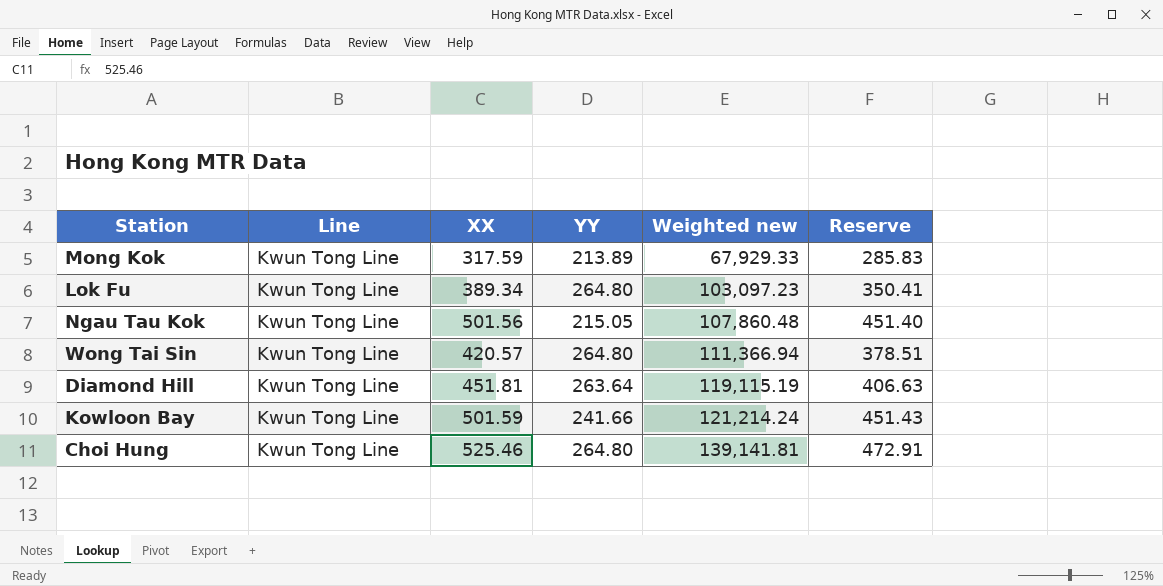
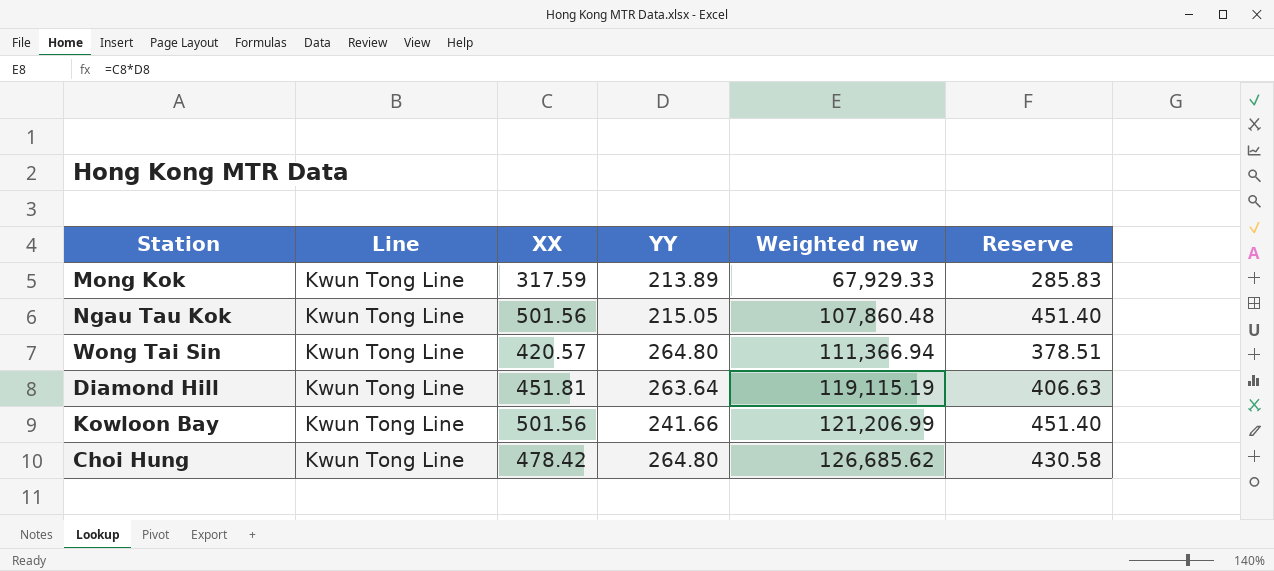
row Lok Fu: Kwun Tong Line | 389.34 | 264.80 | 103,097.23 | 350.41 -> none
Kowloon Bay | XX: 501.59 -> 501.56
Kowloon Bay | Weighted new: 121,214.24 -> 121,206.99
Kowloon Bay | Reserve: 451.43 -> 451.40
Choi Hung | XX: 525.46 -> 478.42
Choi Hung | Weighted new: 139,141.81 -> 126,685.62
Choi Hung | Reserve: 472.91 -> 430.58

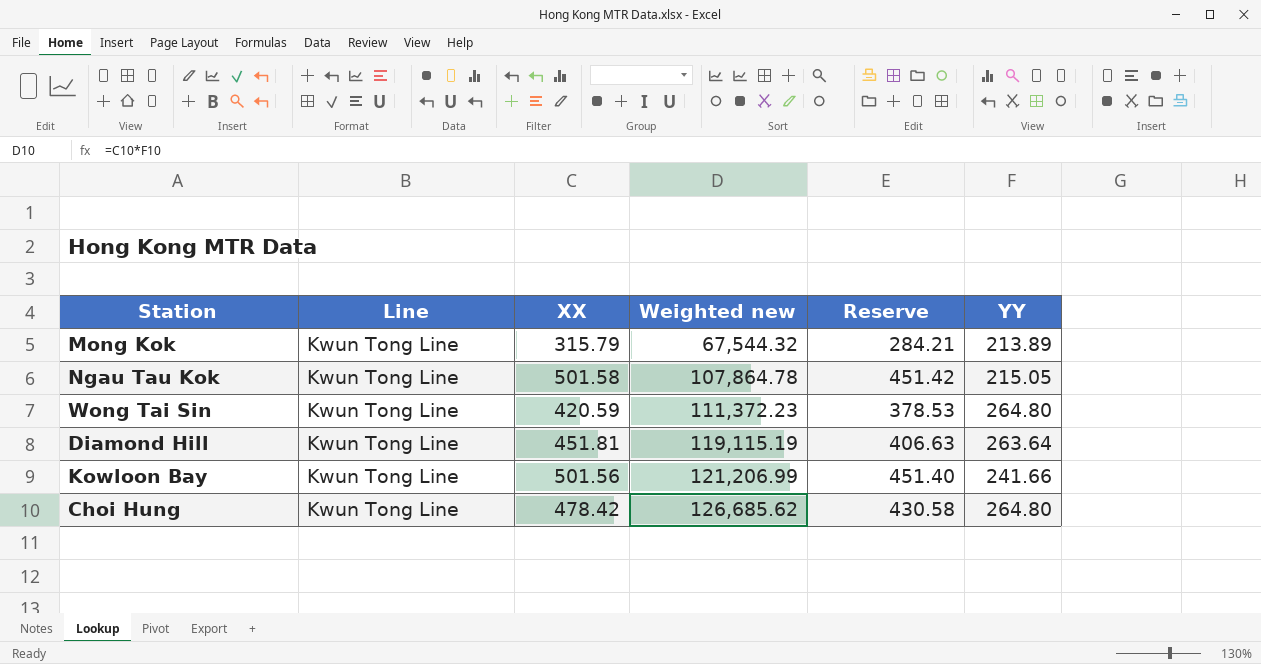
column YY | position: 4 -> 6
Mong Kok | XX: 317.59 -> 315.79
Mong Kok | Weighted new: 67,929.33 -> 67,544.32
Mong Kok | Reserve: 285.83 -> 284.21
Ngau Tau Kok | XX: 501.56 -> 501.58
Ngau Tau Kok | Weighted new: 107,860.48 -> 107,864.78
Ngau Tau Kok | Reserve: 451.40 -> 451.42
Wong Tai Sin | XX: 420.57 -> 420.59
Wong Tai Sin | Weighted new: 111,366.94 -> 111,372.23
Wong Tai Sin | Reserve: 378.51 -> 378.53

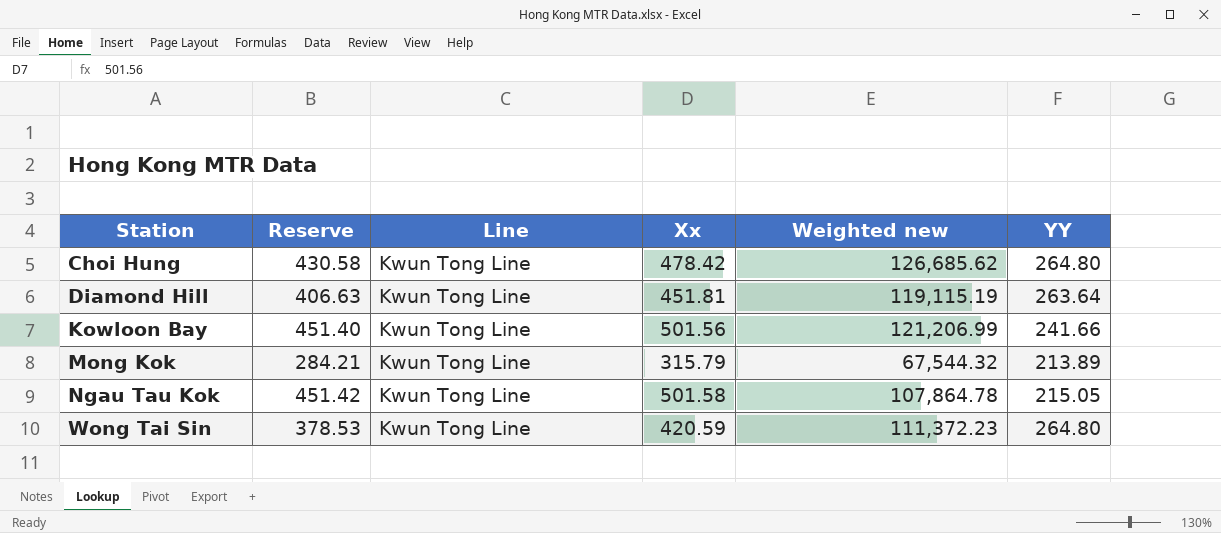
row order: Weighted new ascending -> Station ascending
column Reserve | position: 5 -> 2
column name: XX -> Xx

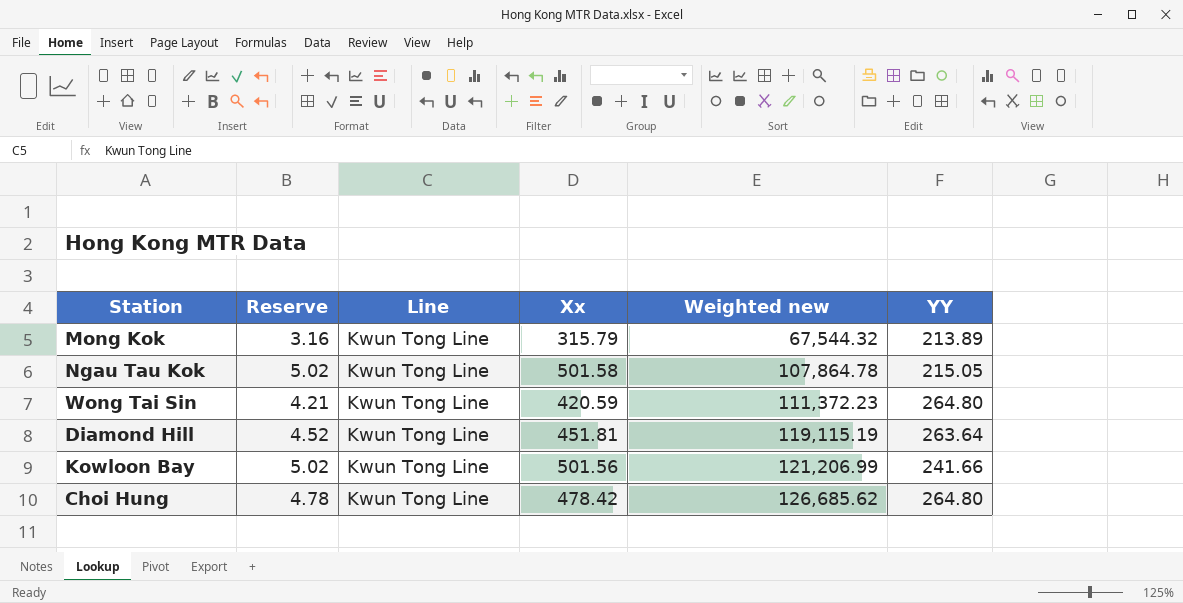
row order: Station ascending -> Weighted new ascending
column Reserve | formula: [Xx] * 0.9 -> [Xx] * 0.01

